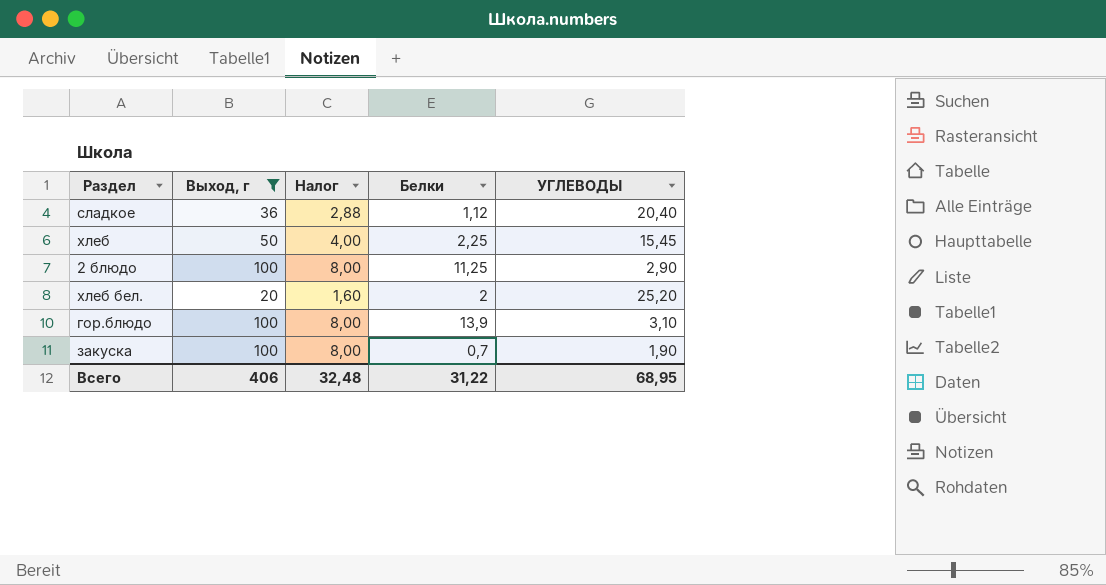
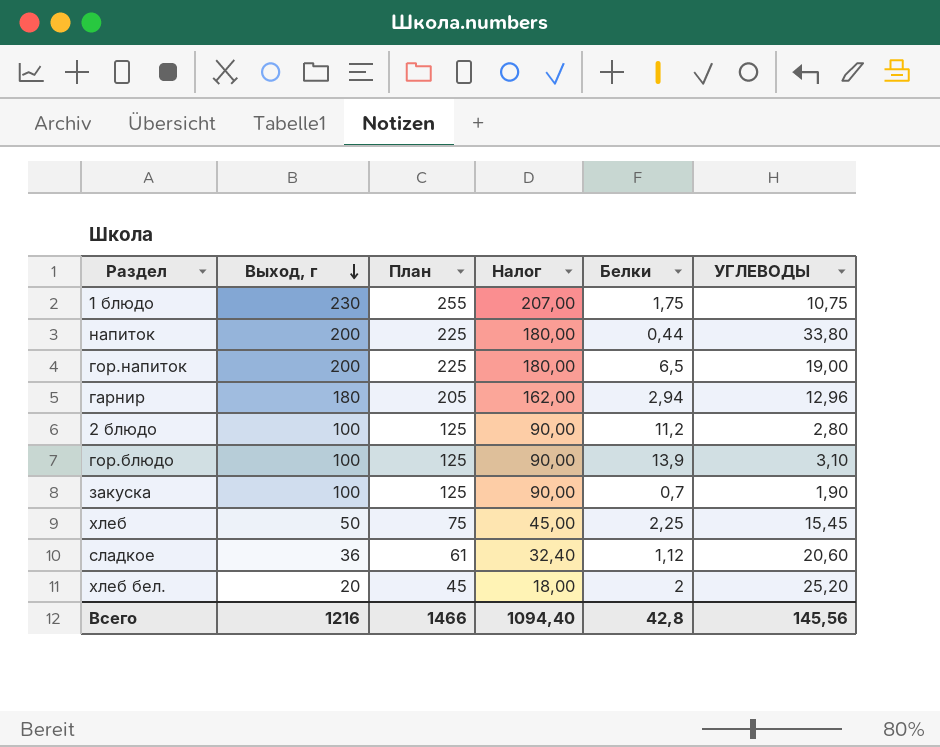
filter: Выход, г <= 100 -> none
row order: none -> Выход, г descending
column План | formula: none -> [Выход, г] + 25
column Налог | formula: [Выход, г] * 0,08 -> [Выход, г] * 0,9
2 блюдо | Белки: 11,25 -> 11,2
2 блюдо | УГЛЕВОДЫ: 2,90 -> 2,80
сладкое | УГЛЕВОДЫ: 20,40 -> 20,60
Всего | Выход, г: 406 -> 1216
Всего | Налог: 32,48 -> 1094,40
Всего | Белки: 31,22 -> 42,8
Всего | УГЛЕВОДЫ: 68,95 -> 145,56

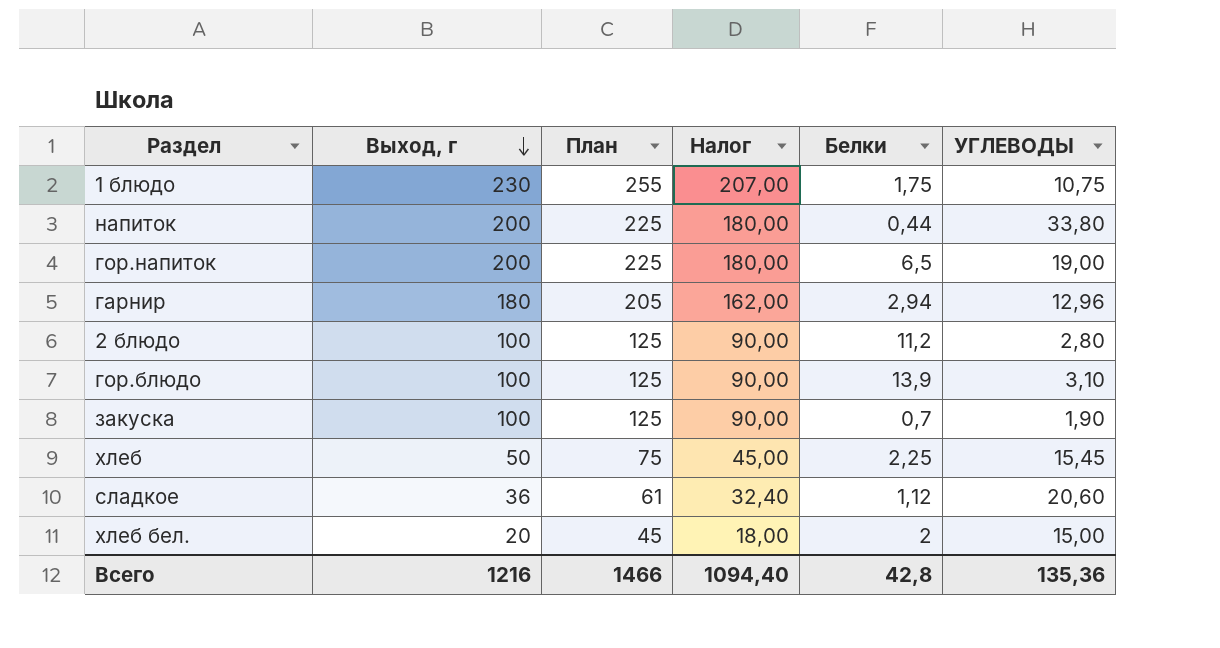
хлеб бел. | УГЛЕВОДЫ: 25,20 -> 15,00
Всего | УГЛЕВОДЫ: 145,56 -> 135,36

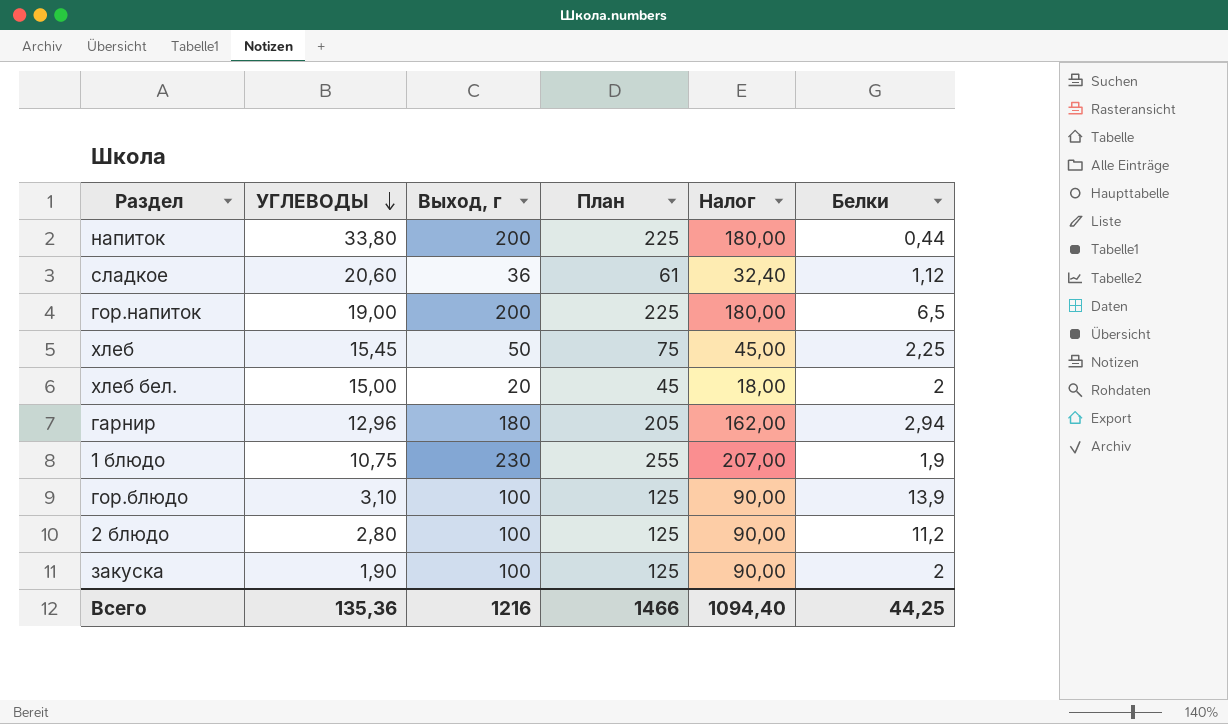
row order: Выход, г descending -> УГЛЕВОДЫ descending
column УГЛЕВОДЫ | position: 6 -> 2
1 блюдо | Белки: 1,75 -> 1,9
закуска | Белки: 0,7 -> 2
Всего | Белки: 42,8 -> 44,25

